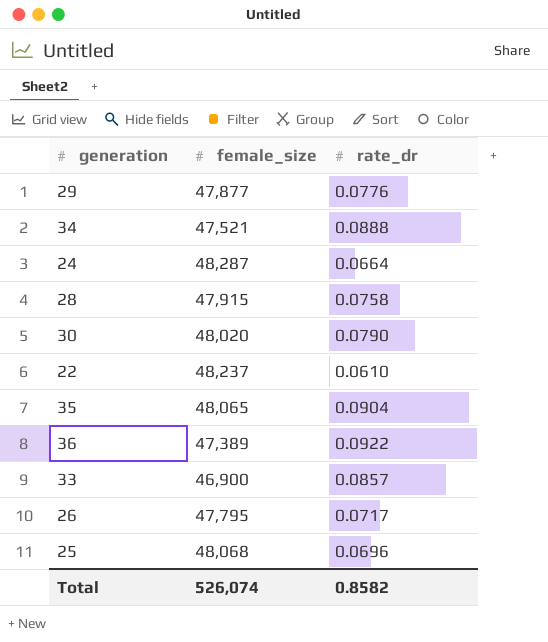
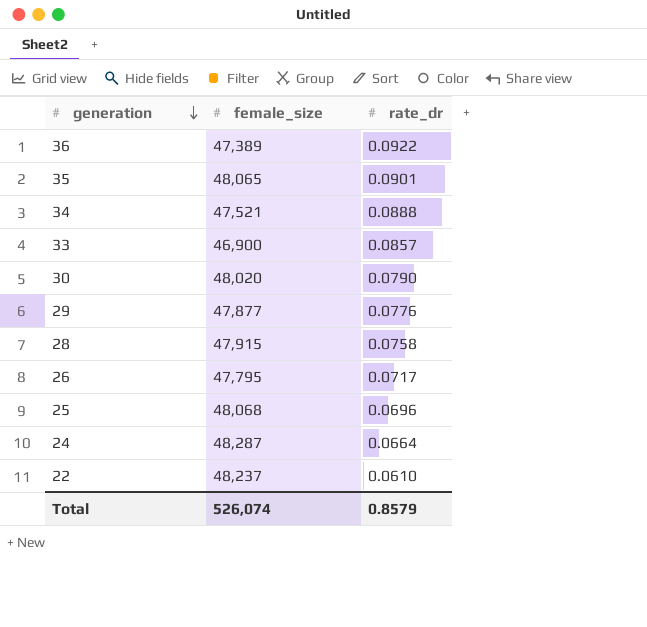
row order: none -> generation descending
35 | rate_dr: 0.0904 -> 0.0901
Total | rate_dr: 0.8582 -> 0.8579

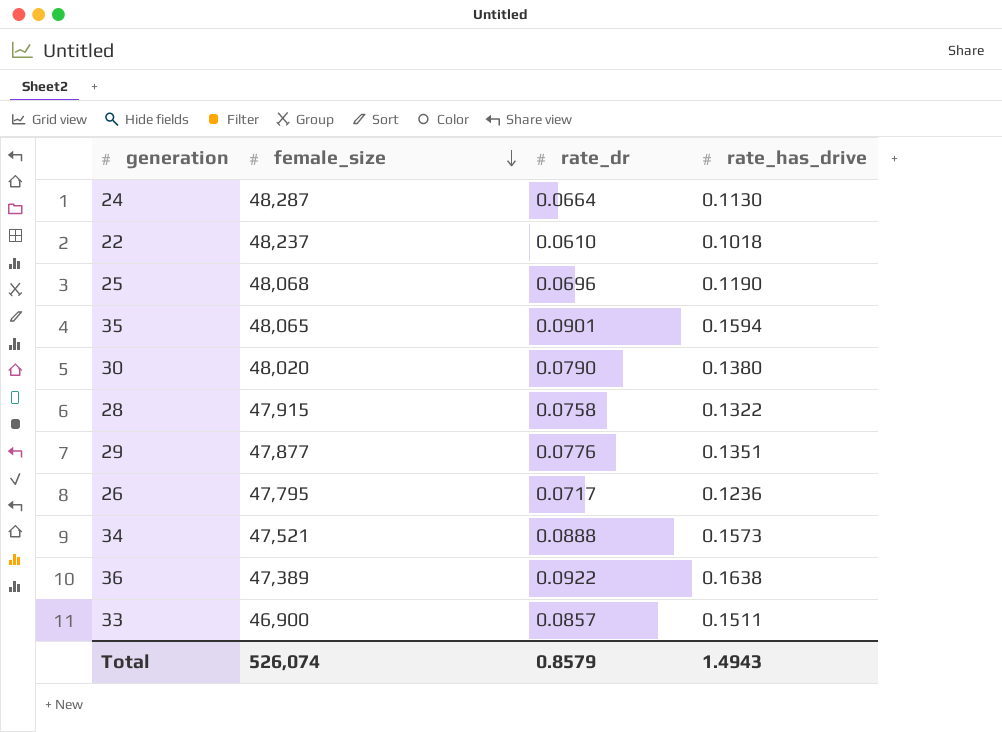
row order: generation descending -> female_size descending
column rate_has_drive | position: none -> 4

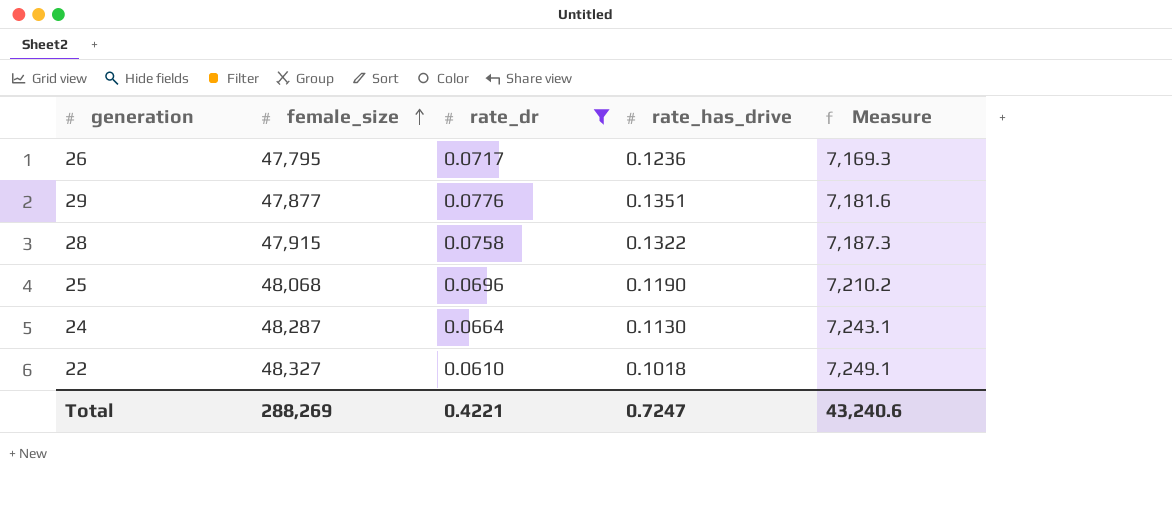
filter: none -> rate_dr <= 0.0776
row order: female_size descending -> female_size ascending
column Measure | formula: none -> [female_size] * 0.15
22 | female_size: 48,237 -> 48,327
Total | female_size: 526,074 -> 288,269
Total | rate_dr: 0.8579 -> 0.4221
Total | rate_has_drive: 1.4943 -> 0.7247

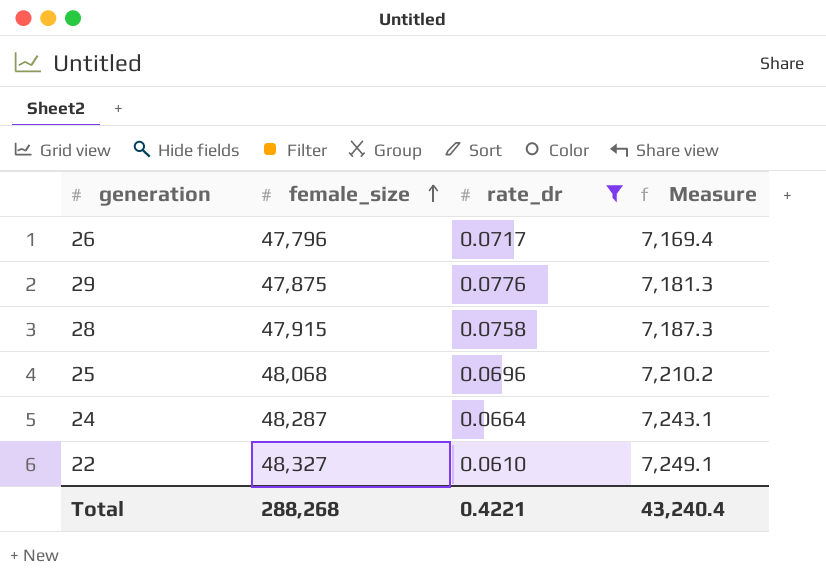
column rate_has_drive | position: 4 -> none
26 | female_size: 47,795 -> 47,796
26 | Measure: 7,169.3 -> 7,169.4
29 | female_size: 47,877 -> 47,875
29 | Measure: 7,181.6 -> 7,181.3
Total | female_size: 288,269 -> 288,268
Total | Measure: 43,240.6 -> 43,240.4

